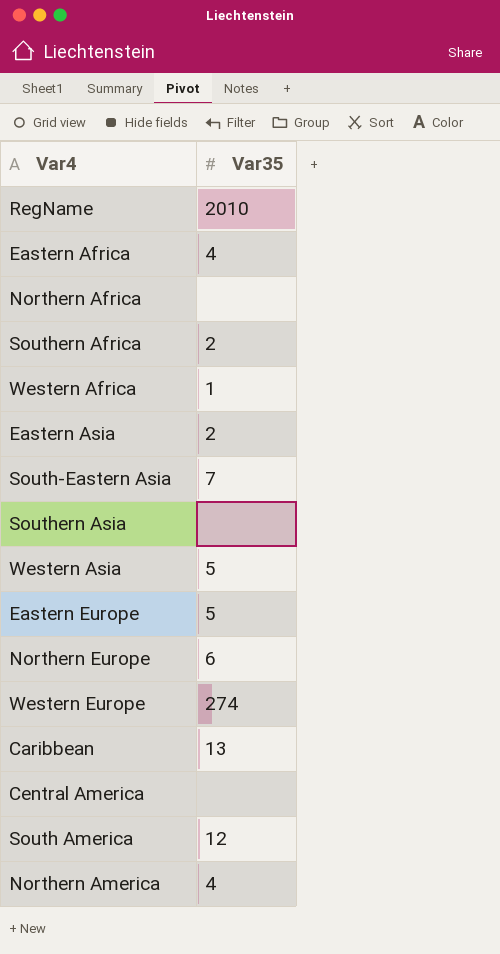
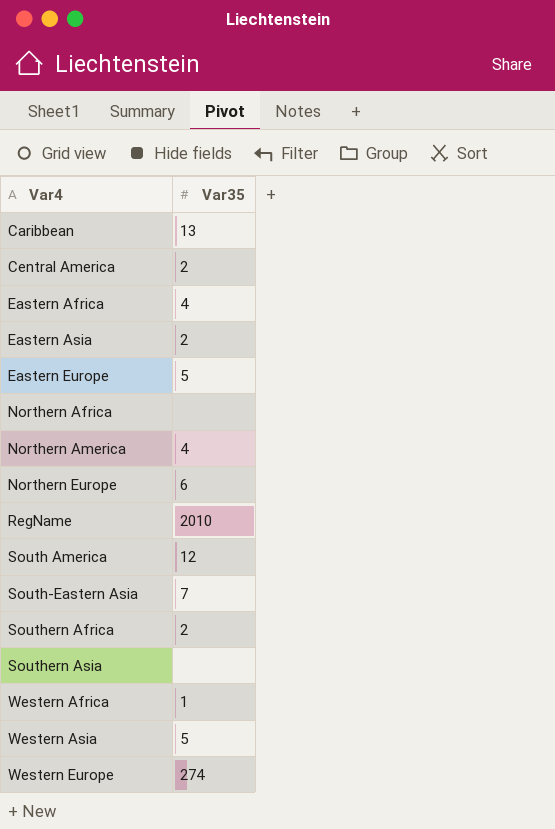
row order: none -> Var4 ascending
Central America | Var35: none -> 2

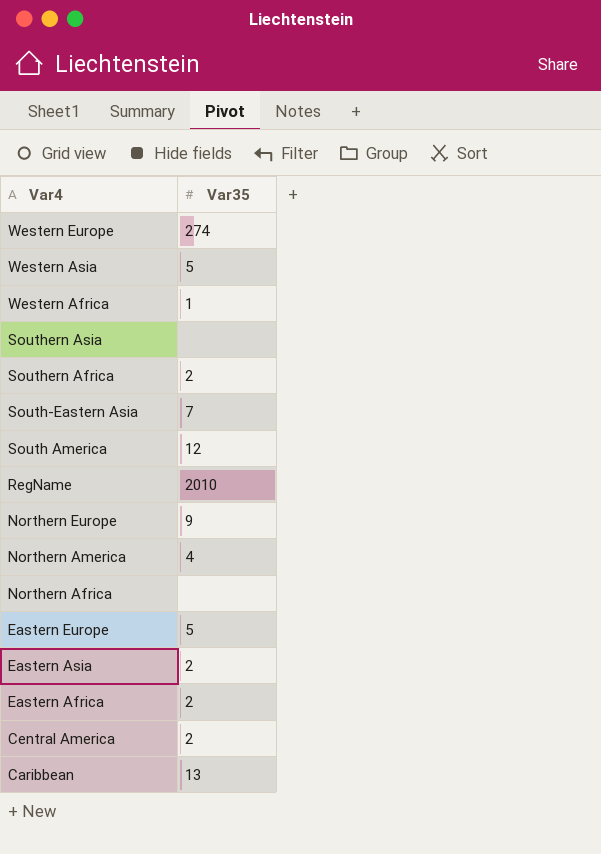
row order: Var4 ascending -> Var4 descending
Northern Europe | Var35: 6 -> 9
Eastern Africa | Var35: 4 -> 2

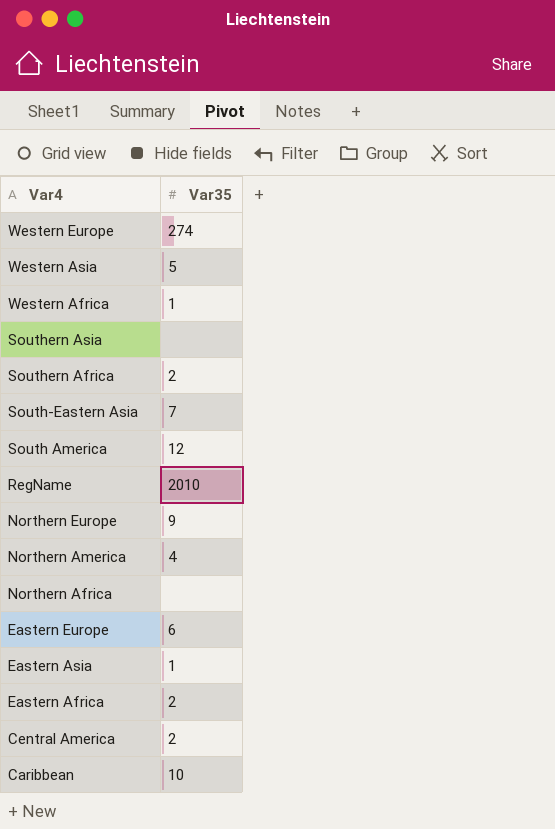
Eastern Europe | Var35: 5 -> 6
Eastern Asia | Var35: 2 -> 1
Caribbean | Var35: 13 -> 10

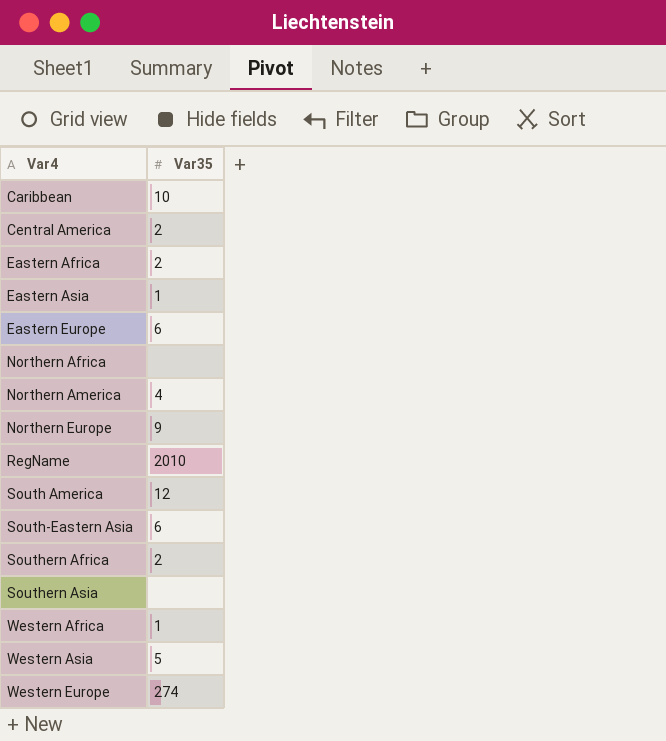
row order: Var4 descending -> Var4 ascending
South-Eastern Asia | Var35: 7 -> 6

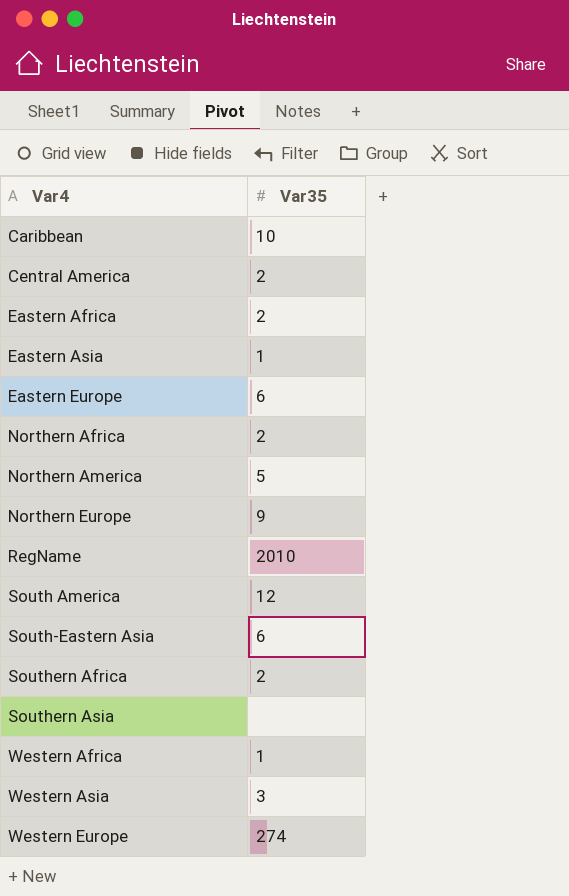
Northern Africa | Var35: none -> 2
Northern America | Var35: 4 -> 5
Western Asia | Var35: 5 -> 3

